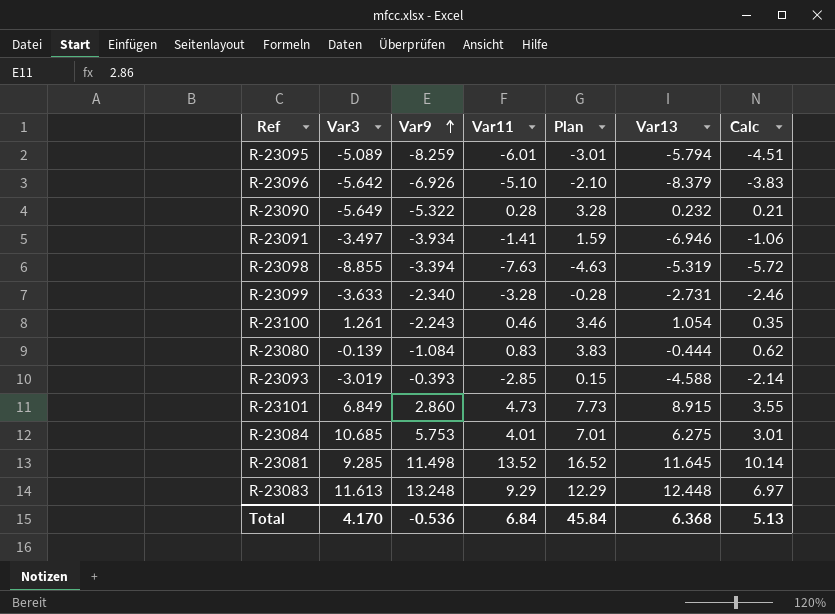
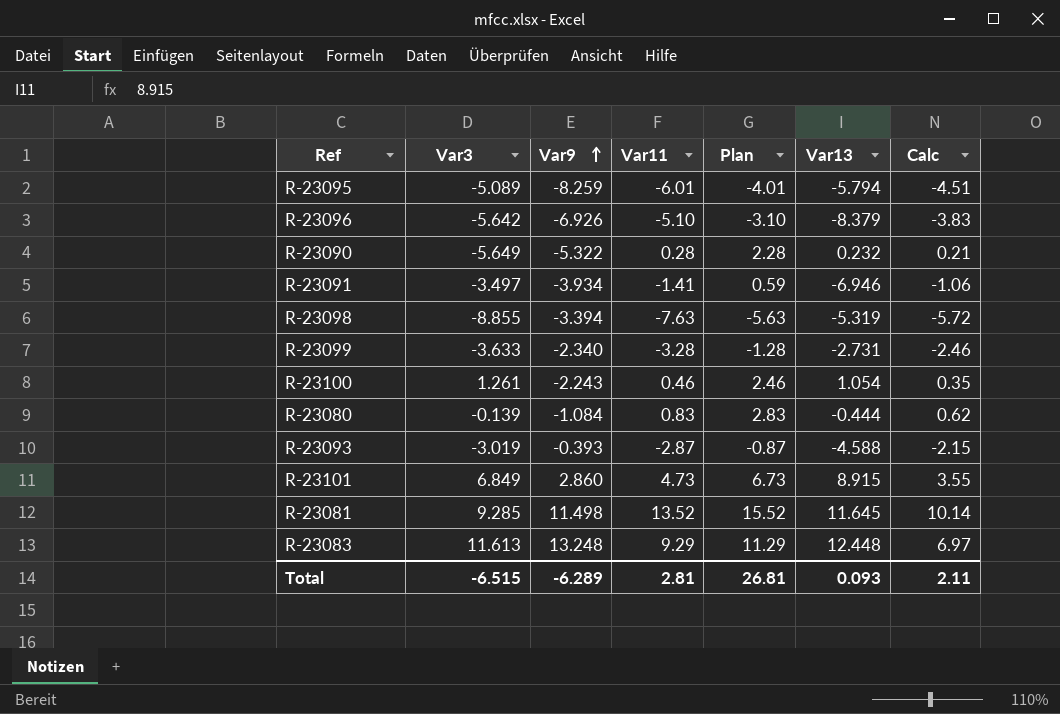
column Plan | formula: [Var11] + 3 -> [Var11] + 2
row R-23084: 10.685 | 5.753 | 4.01 | 7.01 | 6.275 | 3.01 -> none
R-23093 | Var11: -2.85 -> -2.87
R-23093 | Calc: -2.14 -> -2.15
Total | Var3: 4.170 -> -6.515
Total | Var9: -0.536 -> -6.289
Total | Var11: 6.84 -> 2.81
Total | Plan: 45.84 -> 26.81
Total | Var13: 6.368 -> 0.093
Total | Calc: 5.13 -> 2.11

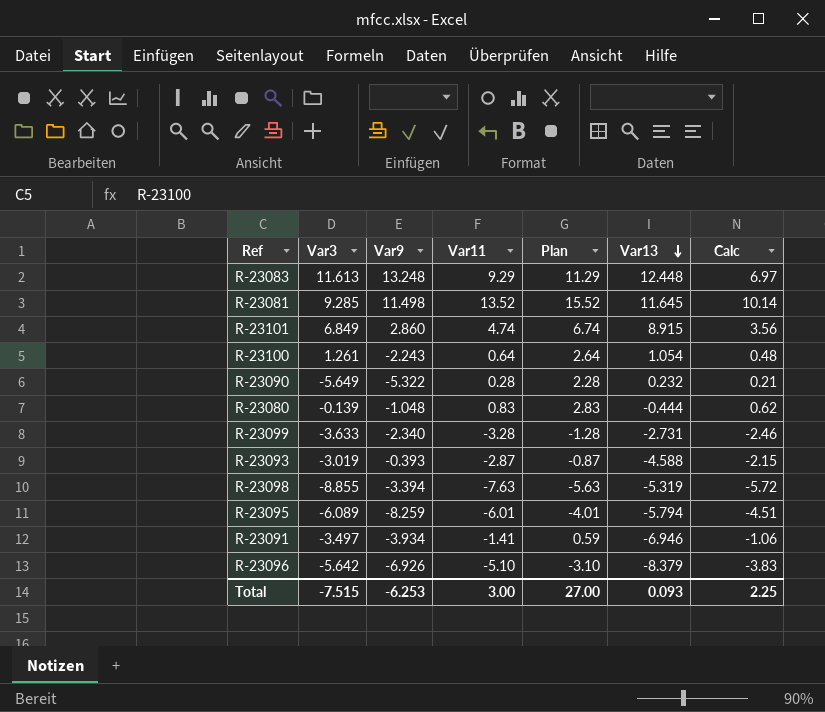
row order: Var9 ascending -> Var13 descending
R-23101 | Var11: 4.73 -> 4.74
R-23101 | Plan: 6.73 -> 6.74
R-23101 | Calc: 3.55 -> 3.56
R-23100 | Var11: 0.46 -> 0.64
R-23100 | Plan: 2.46 -> 2.64
R-23100 | Calc: 0.35 -> 0.48
R-23080 | Var9: -1.084 -> -1.048
R-23095 | Var3: -5.089 -> -6.089
Total | Var3: -6.515 -> -7.515
Total | Var9: -6.289 -> -6.253
Total | Var11: 2.81 -> 3.00
Total | Plan: 26.81 -> 27.00
Total | Calc: 2.11 -> 2.25

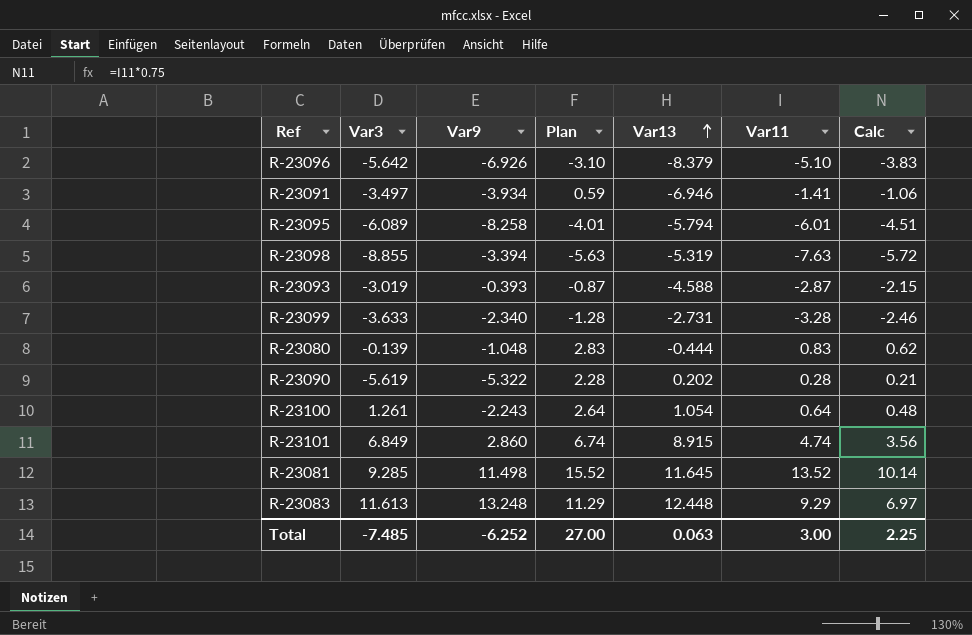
row order: Var13 descending -> Var13 ascending
column Var11 | position: 4 -> 6
R-23095 | Var9: -8.259 -> -8.258
R-23090 | Var3: -5.649 -> -5.619
R-23090 | Var13: 0.232 -> 0.202
Total | Var3: -7.515 -> -7.485
Total | Var9: -6.253 -> -6.252
Total | Var13: 0.093 -> 0.063

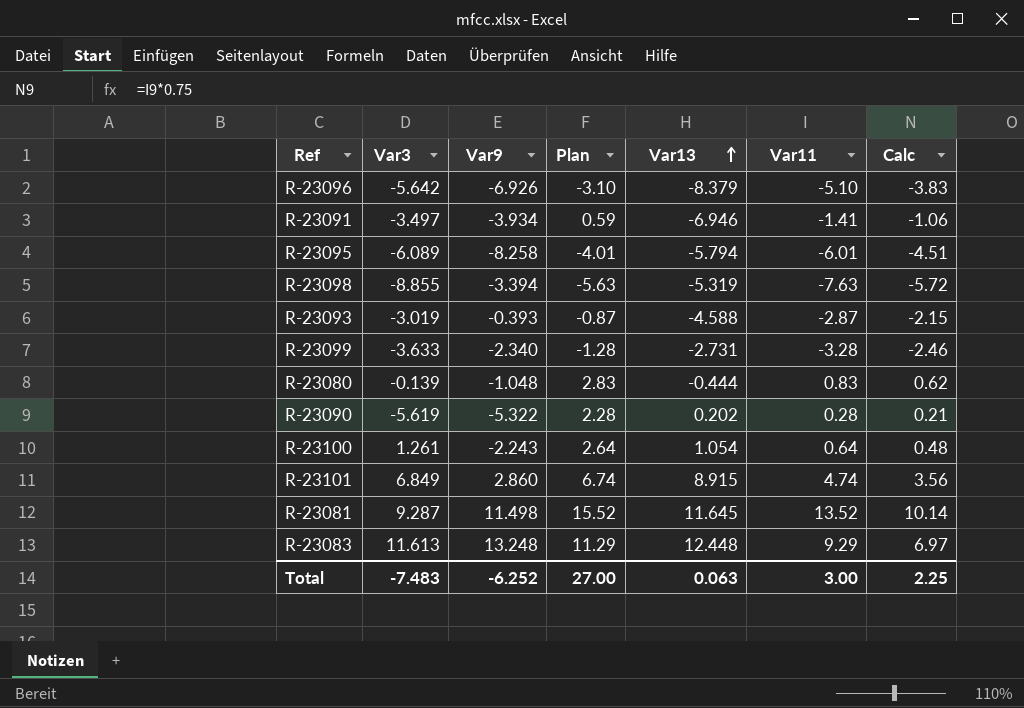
R-23081 | Var3: 9.285 -> 9.287
Total | Var3: -7.485 -> -7.483

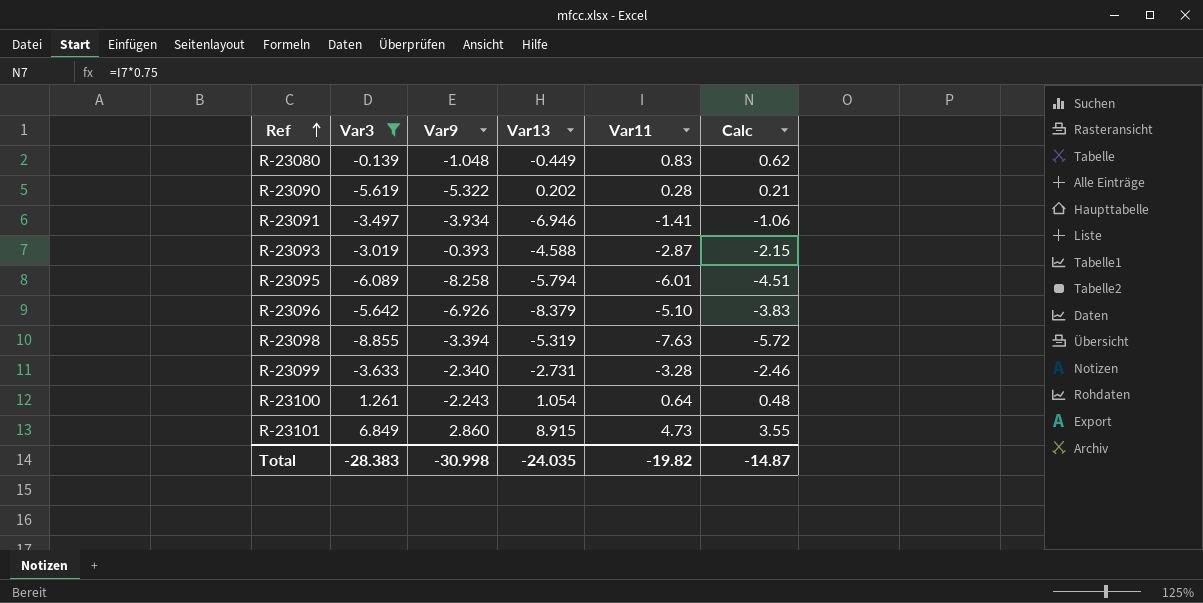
filter: none -> Var3 <= 6.849
row order: Var13 ascending -> Ref ascending
column Plan | formula: [Var11] + 2 -> none
R-23080 | Var13: -0.444 -> -0.449
R-23101 | Var11: 4.74 -> 4.73
R-23101 | Calc: 3.56 -> 3.55
Total | Var3: -7.483 -> -28.383
Total | Var9: -6.252 -> -30.998
Total | Var13: 0.063 -> -24.035
Total | Var11: 3.00 -> -19.82
Total | Calc: 2.25 -> -14.87

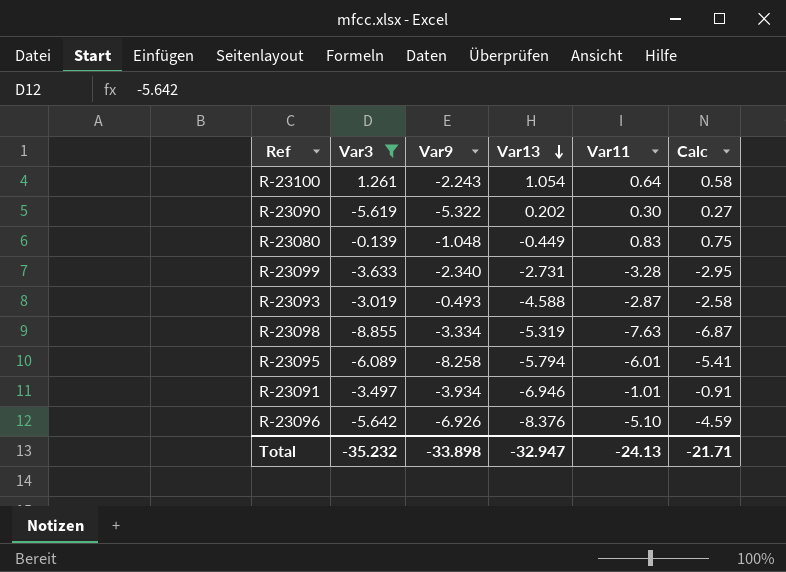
row order: Ref ascending -> Var13 descending
column Calc | formula: [Var11] * 0.75 -> [Var11] * 0.9
row R-23101: 6.849 | 2.860 | 8.915 | 4.73 | 3.55 -> none
R-23090 | Var11: 0.28 -> 0.30
R-23093 | Var9: -0.393 -> -0.493
R-23098 | Var9: -3.394 -> -3.334
R-23091 | Var11: -1.41 -> -1.01
R-23096 | Var13: -8.379 -> -8.376
Total | Var3: -28.383 -> -35.232
Total | Var9: -30.998 -> -33.898
Total | Var13: -24.035 -> -32.947
Total | Var11: -19.82 -> -24.13
Total | Calc: -14.87 -> -21.71

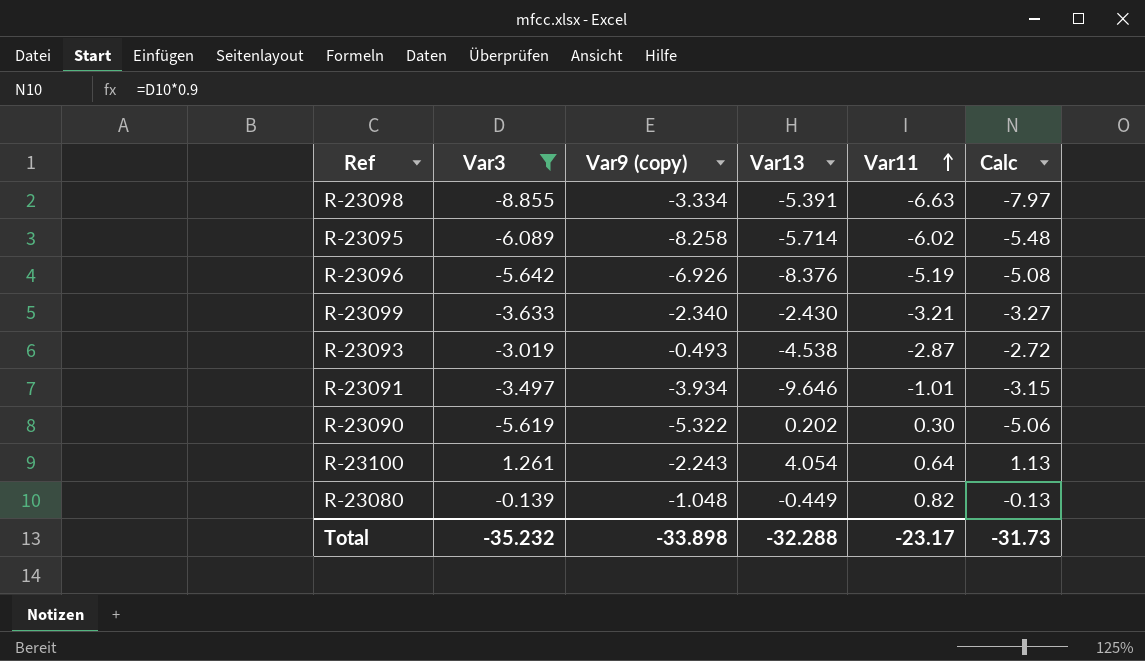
row order: Var13 descending -> Var11 ascending
column name: Var9 -> Var9 (copy)
column Calc | formula: [Var11] * 0.9 -> [Var3] * 0.9
R-23098 | Var13: -5.319 -> -5.391
R-23098 | Var11: -7.63 -> -6.63
R-23095 | Var13: -5.794 -> -5.714
R-23095 | Var11: -6.01 -> -6.02
R-23096 | Var11: -5.10 -> -5.19
R-23099 | Var13: -2.731 -> -2.430
R-23099 | Var11: -3.28 -> -3.21
R-23093 | Var13: -4.588 -> -4.538
R-23091 | Var13: -6.946 -> -9.646
R-23100 | Var13: 1.054 -> 4.054
R-23080 | Var11: 0.83 -> 0.82
Total | Var13: -32.947 -> -32.288
Total | Var11: -24.13 -> -23.17
Total | Calc: -21.71 -> -31.73

